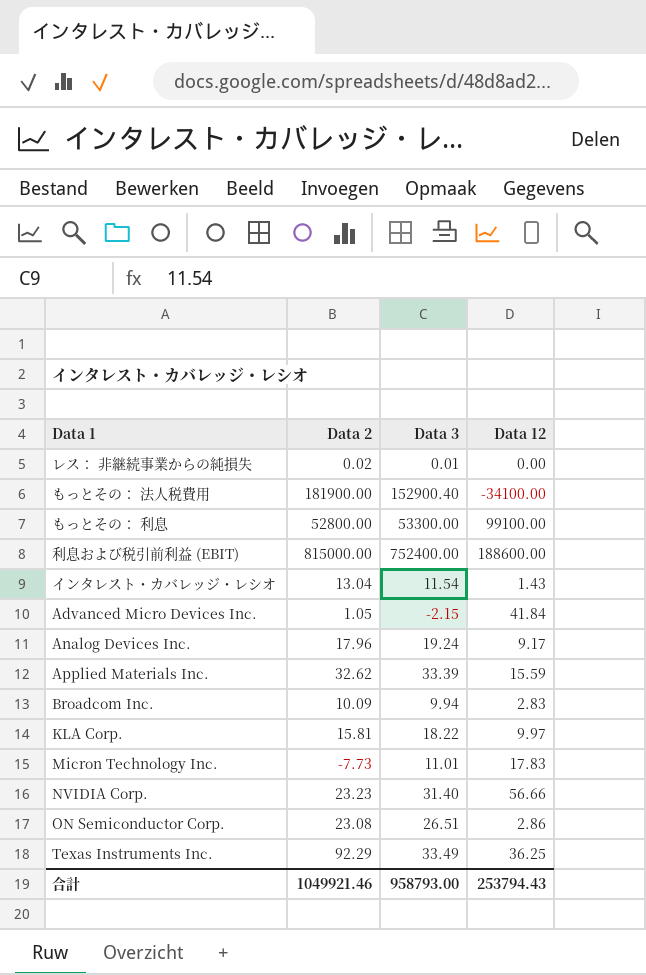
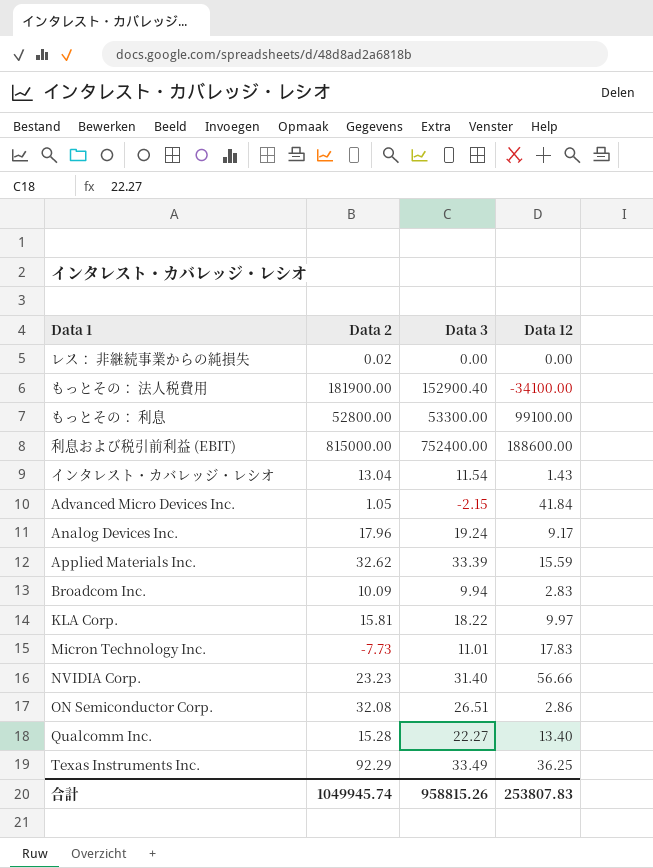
レス： 非継続事業からの純損失 | Data 3: 0.01 -> 0.00
ON Semiconductor Corp. | Data 2: 23.08 -> 32.08
row Qualcomm Inc.: none -> 15.28 | 22.27 | 13.40
合計 | Data 2: 1049921.46 -> 1049945.74
合計 | Data 3: 958793.00 -> 958815.26
合計 | Data 12: 253794.43 -> 253807.83

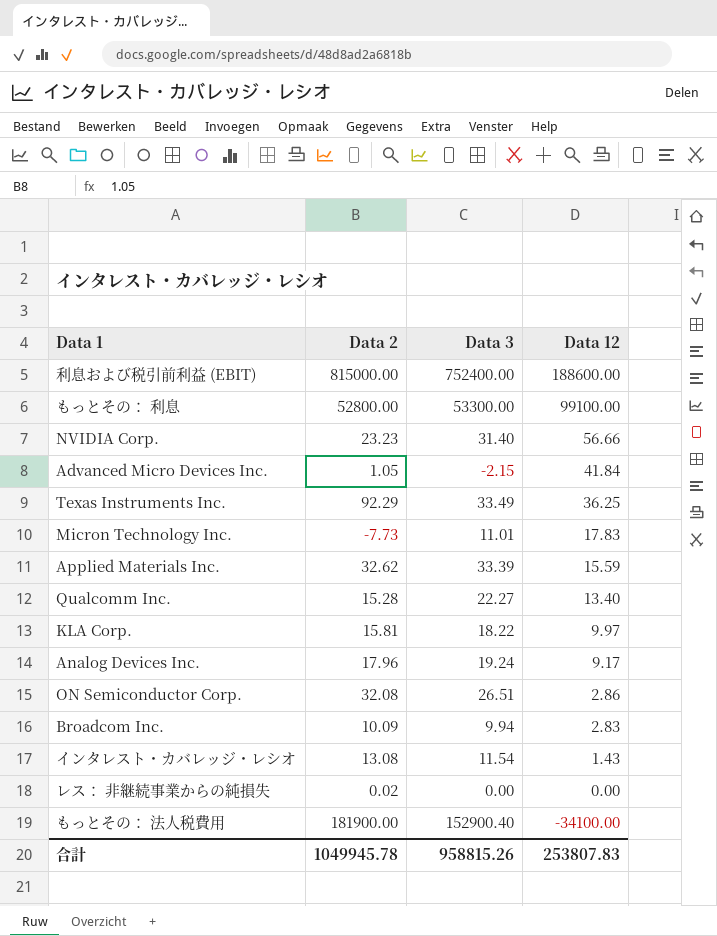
row order: none -> Data 12 descending
インタレスト・カバレッジ・レシオ | Data 2: 13.04 -> 13.08
合計 | Data 2: 1049945.74 -> 1049945.78

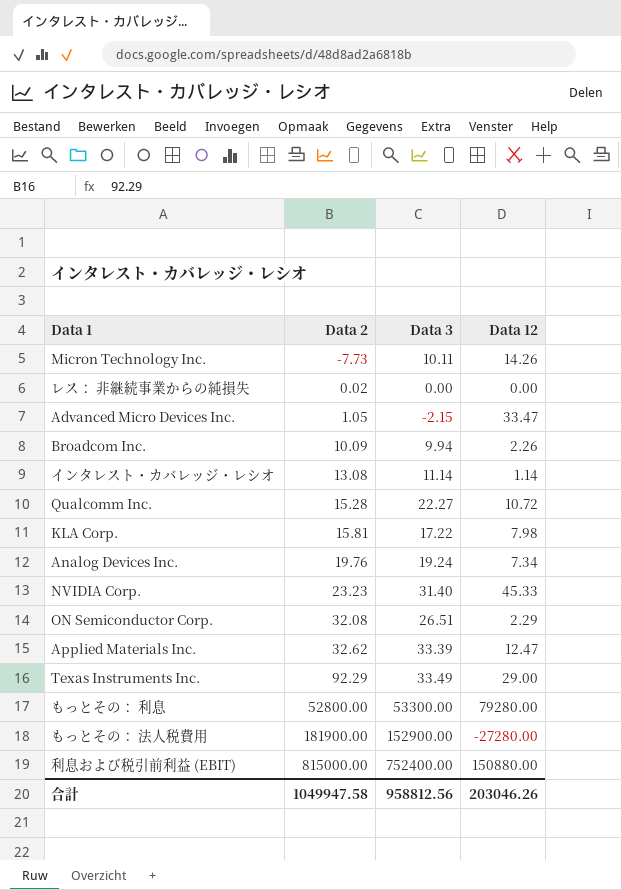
row order: Data 12 descending -> Data 2 ascending
Micron Technology Inc. | Data 3: 11.01 -> 10.11
Micron Technology Inc. | Data 12: 17.83 -> 14.26
Advanced Micro Devices Inc. | Data 12: 41.84 -> 33.47
Broadcom Inc. | Data 12: 2.83 -> 2.26
インタレスト・カバレッジ・レシオ | Data 3: 11.54 -> 11.14
インタレスト・カバレッジ・レシオ | Data 12: 1.43 -> 1.14
Qualcomm Inc. | Data 12: 13.40 -> 10.72
KLA Corp. | Data 3: 18.22 -> 17.22
KLA Corp. | Data 12: 9.97 -> 7.98
Analog Devices Inc. | Data 2: 17.96 -> 19.76
Analog Devices Inc. | Data 12: 9.17 -> 7.34
NVIDIA Corp. | Data 12: 56.66 -> 45.33
ON Semiconductor Corp. | Data 12: 2.86 -> 2.29
Applied Materials Inc. | Data 12: 15.59 -> 12.47
Texas Instruments Inc. | Data 12: 36.25 -> 29.00
もっとその： 利息 | Data 12: 99100.00 -> 79280.00
もっとその： 法人税費用 | Data 3: 152900.40 -> 152900.00
もっとその： 法人税費用 | Data 12: -34100.00 -> -27280.00
利息および税引前利益 (EBIT) | Data 12: 188600.00 -> 150880.00
合計 | Data 2: 1049945.78 -> 1049947.58
合計 | Data 3: 958815.26 -> 958812.56
合計 | Data 12: 253807.83 -> 203046.26

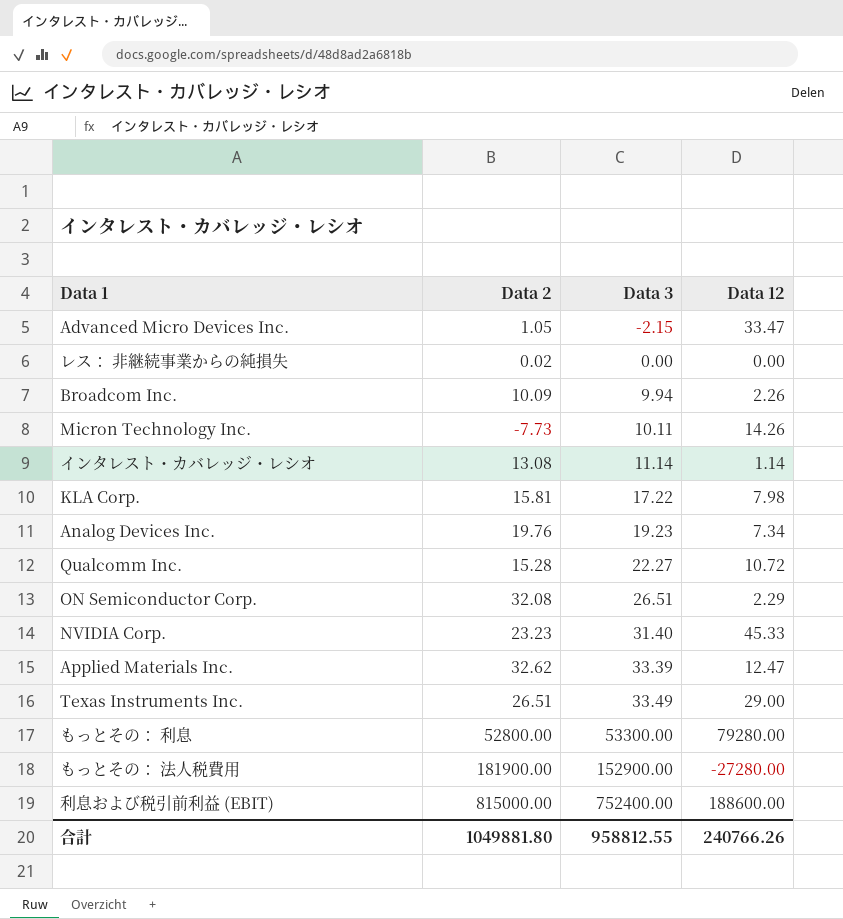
row order: Data 2 ascending -> Data 3 ascending
Analog Devices Inc. | Data 3: 19.24 -> 19.23
Texas Instruments Inc. | Data 2: 92.29 -> 26.51
利息および税引前利益 (EBIT) | Data 12: 150880.00 -> 188600.00
合計 | Data 2: 1049947.58 -> 1049881.80
合計 | Data 3: 958812.56 -> 958812.55
合計 | Data 12: 203046.26 -> 240766.26

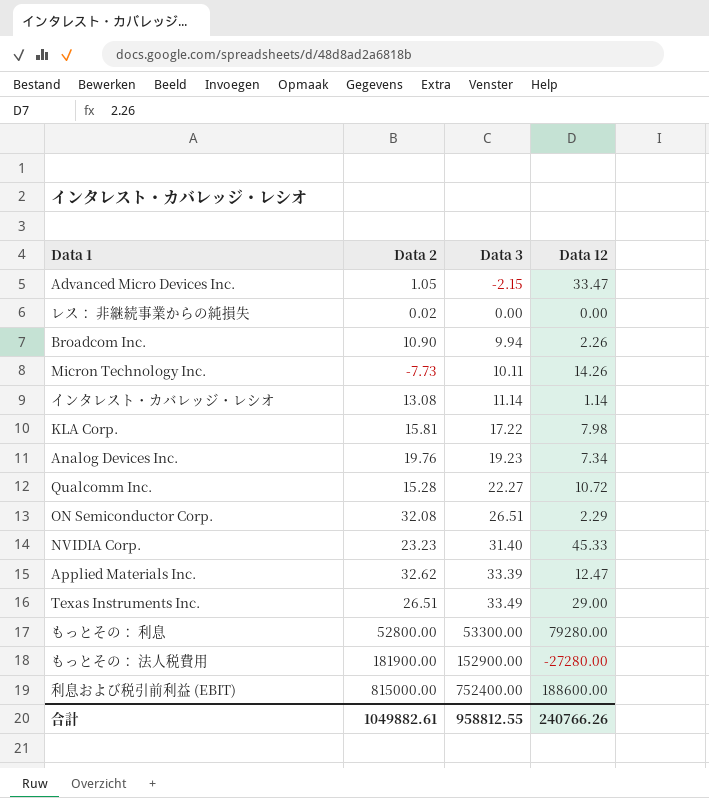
Broadcom Inc. | Data 2: 10.09 -> 10.90
合計 | Data 2: 1049881.80 -> 1049882.61

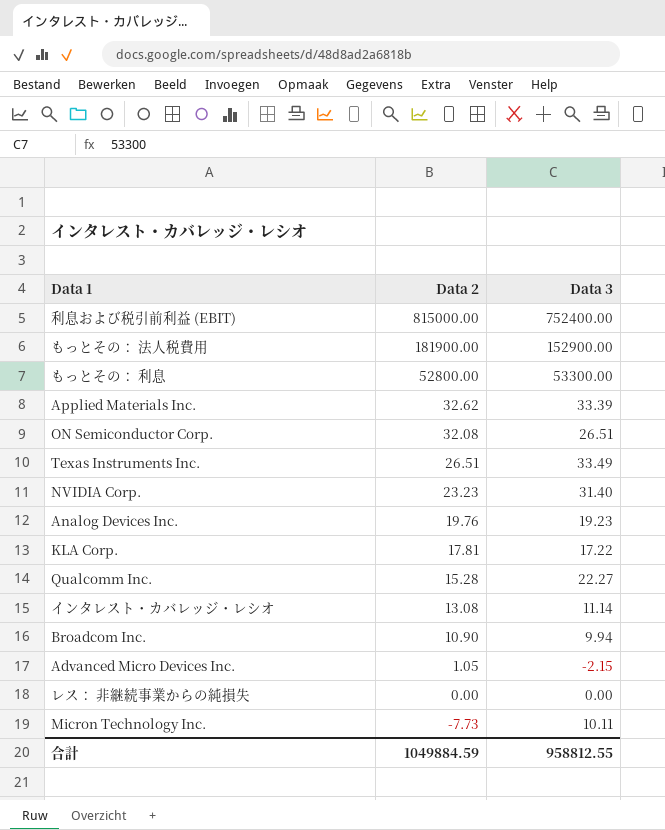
row order: Data 3 ascending -> Data 2 descending
column Data 12 | position: 4 -> none
KLA Corp. | Data 2: 15.81 -> 17.81
レス： 非継続事業からの純損失 | Data 2: 0.02 -> 0.00
合計 | Data 2: 1049882.61 -> 1049884.59

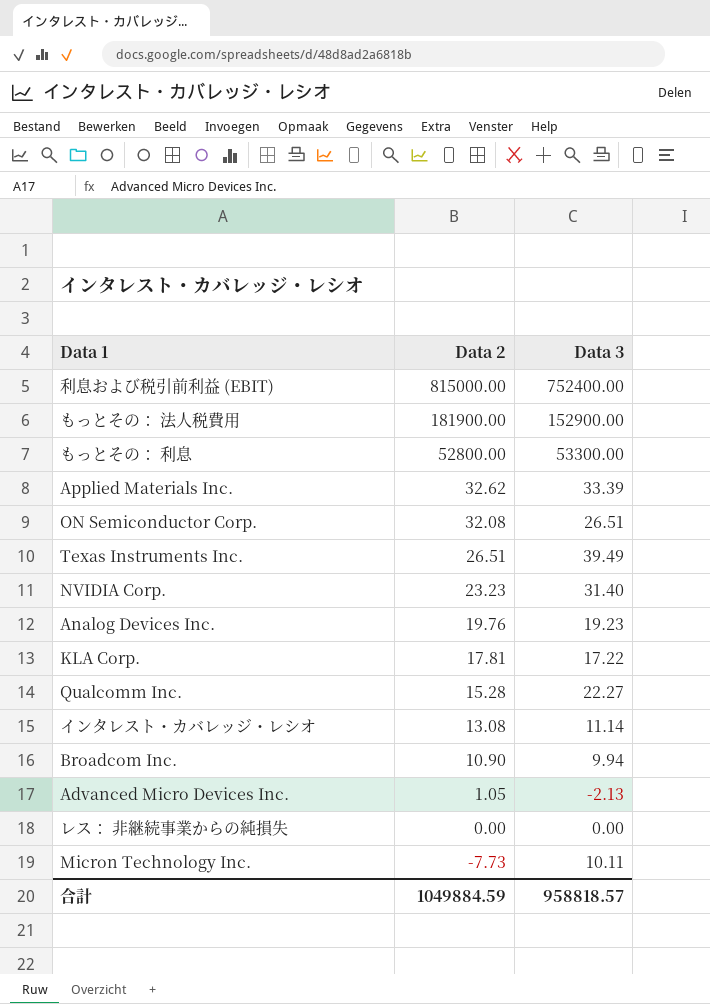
Texas Instruments Inc. | Data 3: 33.49 -> 39.49
Advanced Micro Devices Inc. | Data 3: -2.15 -> -2.13
合計 | Data 3: 958812.55 -> 958818.57

